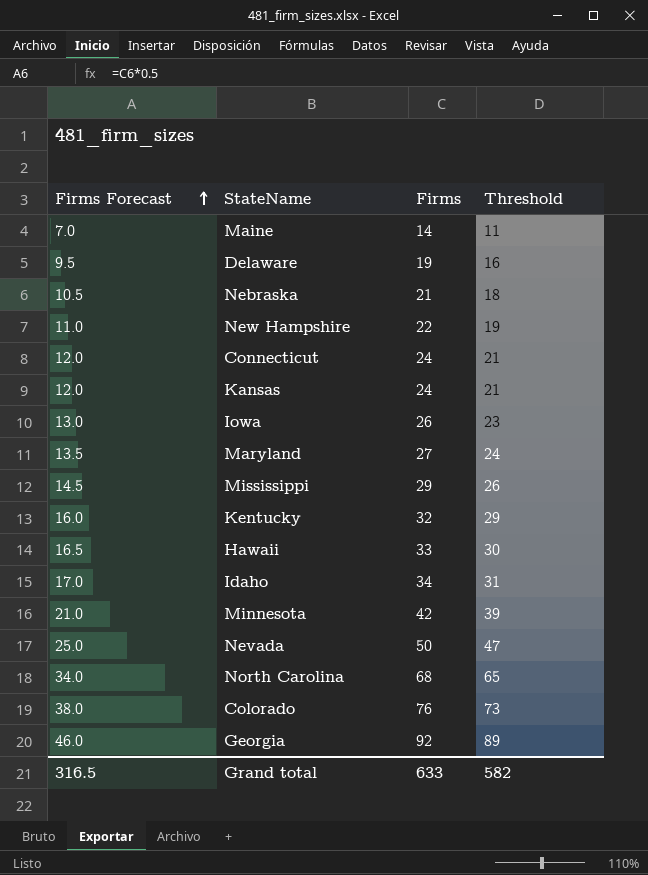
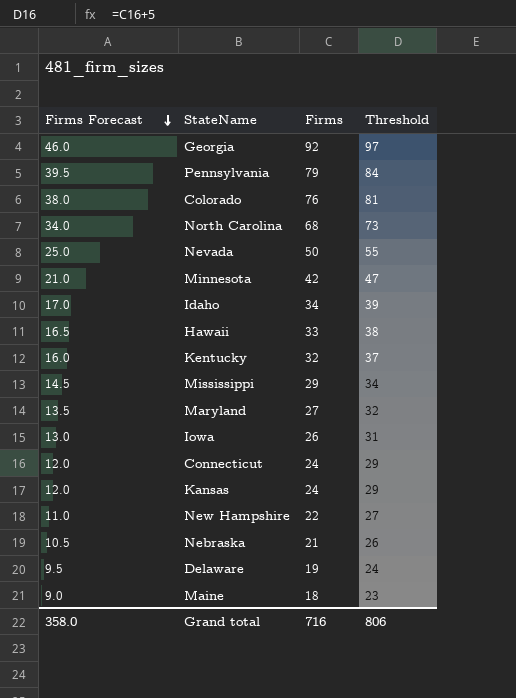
row order: Firms Forecast ascending -> Firms Forecast descending
column Threshold | formula: [Firms] - 3 -> [Firms] + 5
row Pennsylvania: none -> 39.5 | 79 | 84
Maine | Firms Forecast: 7.0 -> 9.0
Maine | Firms: 14 -> 18
Grand total | Firms Forecast: 316.5 -> 358.0
Grand total | Firms: 633 -> 716
Grand total | Threshold: 582 -> 806

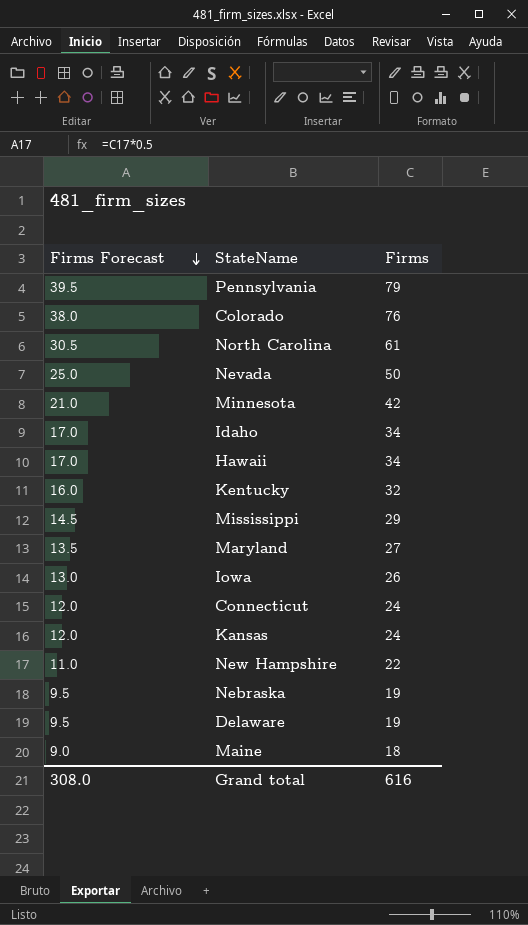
column Threshold | formula: [Firms] + 5 -> none
row Georgia: 46.0 | 92 | 97 -> none
North Carolina | Firms Forecast: 34.0 -> 30.5
North Carolina | Firms: 68 -> 61
Hawaii | Firms Forecast: 16.5 -> 17.0
Hawaii | Firms: 33 -> 34
Nebraska | Firms Forecast: 10.5 -> 9.5
Nebraska | Firms: 21 -> 19
Grand total | Firms Forecast: 358.0 -> 308.0
Grand total | Firms: 716 -> 616

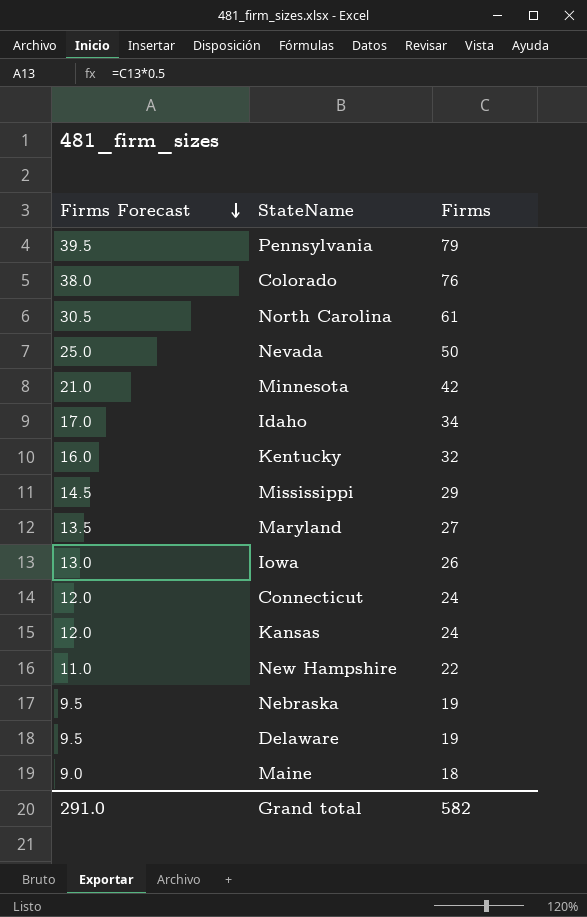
row Hawaii: 17.0 | 34 -> none
Grand total | Firms Forecast: 308.0 -> 291.0
Grand total | Firms: 616 -> 582

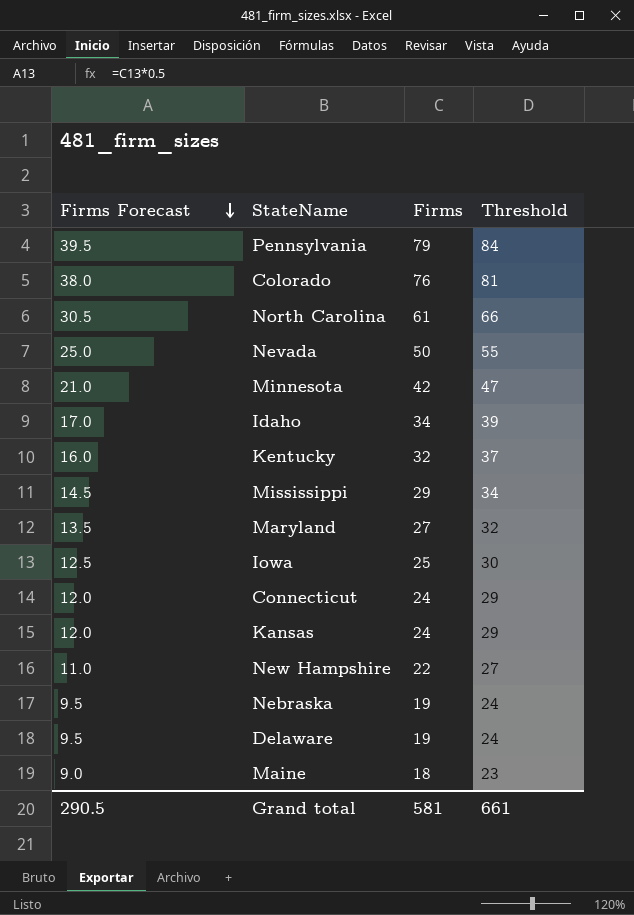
column Threshold | formula: none -> [Firms] + 5
Iowa | Firms Forecast: 13.0 -> 12.5
Iowa | Firms: 26 -> 25
Grand total | Firms Forecast: 291.0 -> 290.5
Grand total | Firms: 582 -> 581

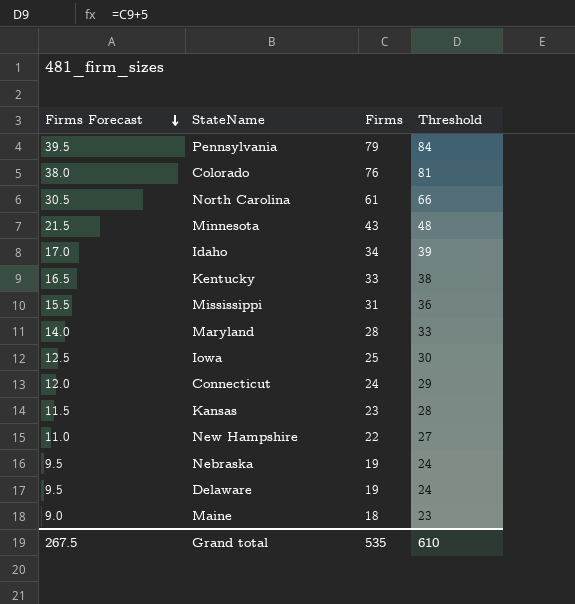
row Nevada: 25.0 | 50 | 55 -> none
Minnesota | Firms Forecast: 21.0 -> 21.5
Minnesota | Firms: 42 -> 43
Minnesota | Threshold: 47 -> 48
Kentucky | Firms Forecast: 16.0 -> 16.5
Kentucky | Firms: 32 -> 33
Kentucky | Threshold: 37 -> 38
Mississippi | Firms Forecast: 14.5 -> 15.5
Mississippi | Firms: 29 -> 31
Mississippi | Threshold: 34 -> 36
Maryland | Firms Forecast: 13.5 -> 14.0
Maryland | Firms: 27 -> 28
Maryland | Threshold: 32 -> 33
Kansas | Firms Forecast: 12.0 -> 11.5
Kansas | Firms: 24 -> 23
Kansas | Threshold: 29 -> 28
Grand total | Firms Forecast: 290.5 -> 267.5
Grand total | Firms: 581 -> 535
Grand total | Threshold: 661 -> 610

